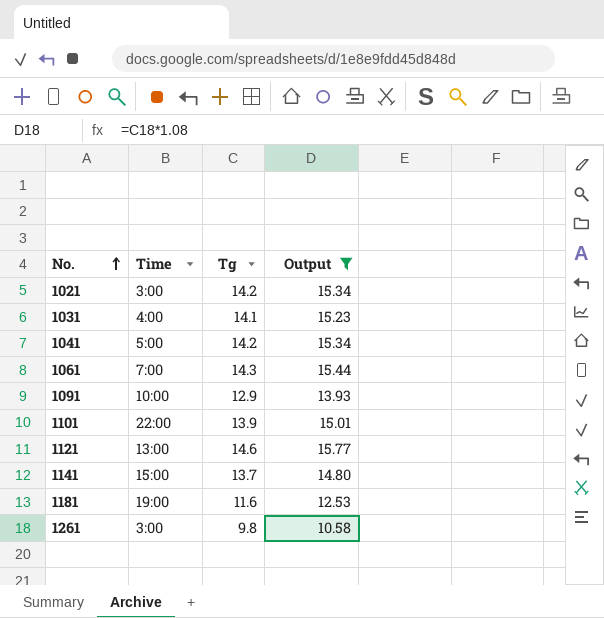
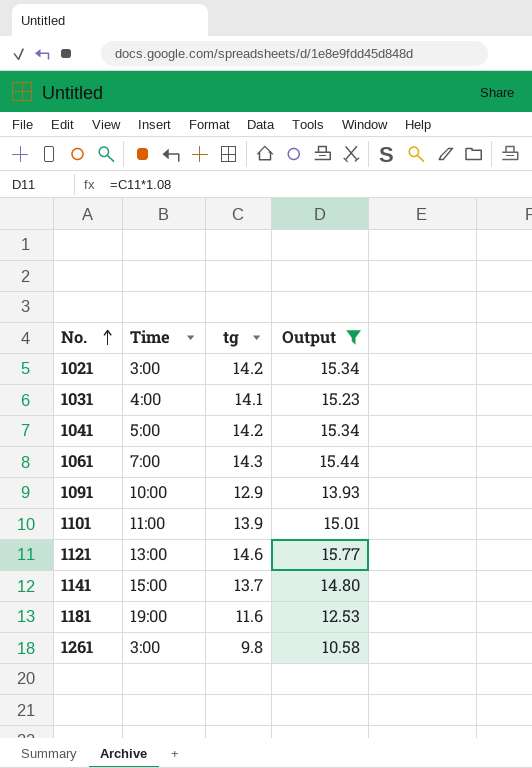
column name: Tg -> tg
1101 | Time: 22:00 -> 11:00

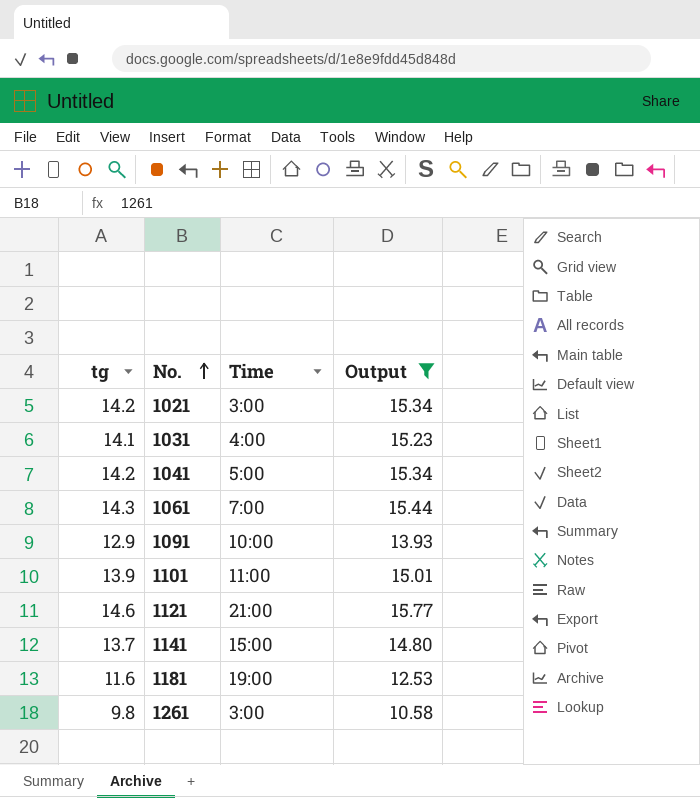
column tg | position: 3 -> 1
1121 | Time: 13:00 -> 21:00

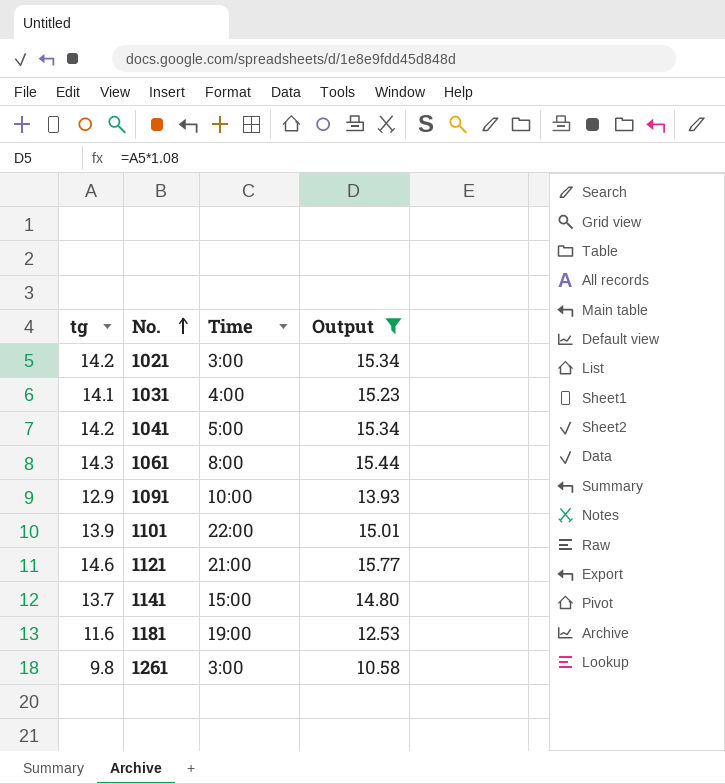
1061 | Time: 7:00 -> 8:00
1101 | Time: 11:00 -> 22:00

